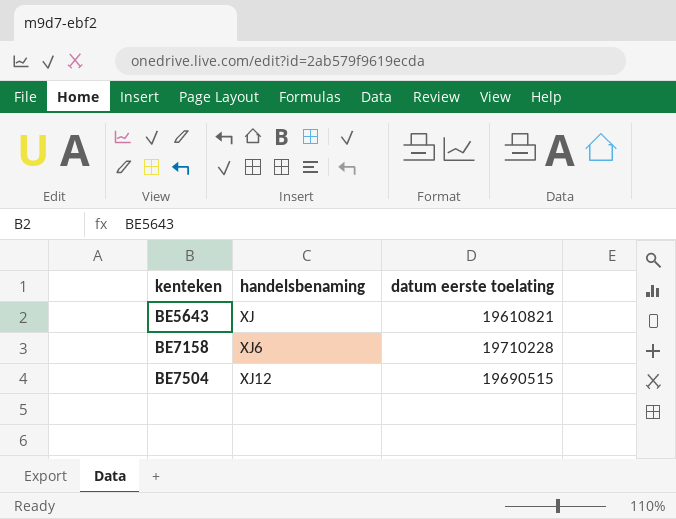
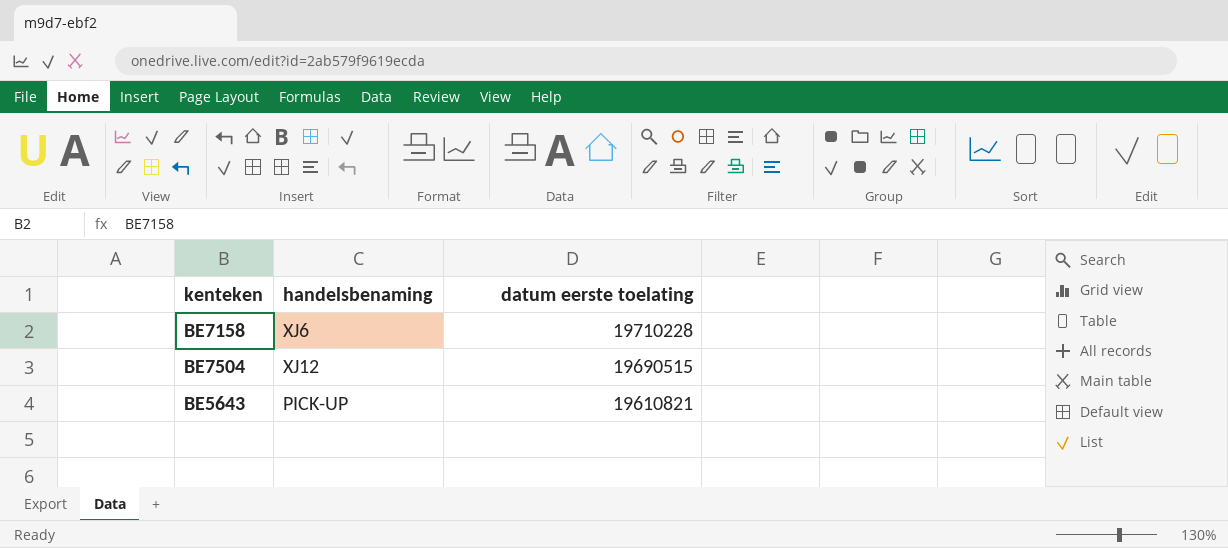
row order: kenteken ascending -> datum eerste toelating descending
BE5643 | handelsbenaming: XJ -> PICK-UP

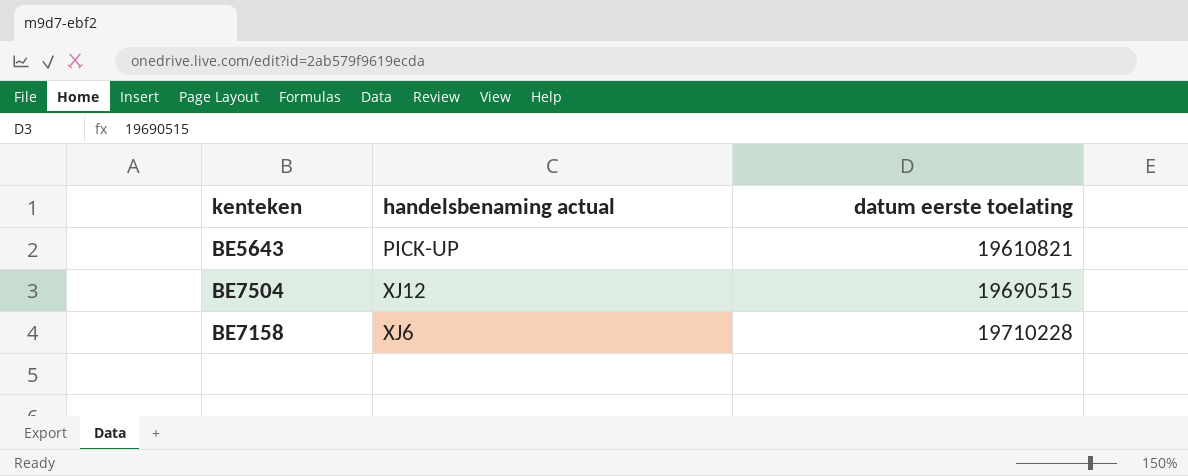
row order: datum eerste toelating descending -> datum eerste toelating ascending
column name: handelsbenaming -> handelsbenaming actual

